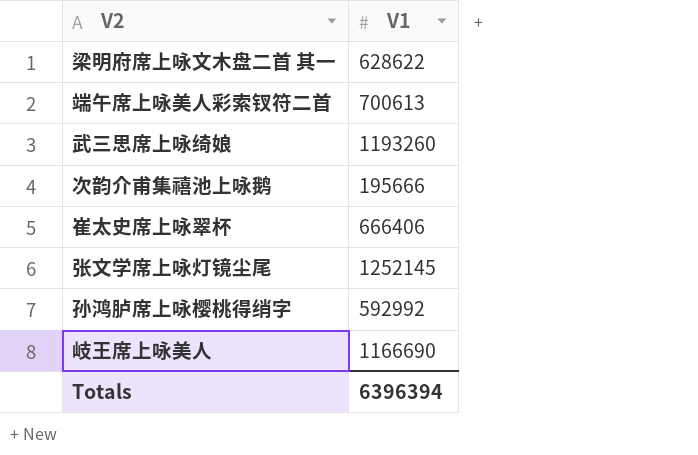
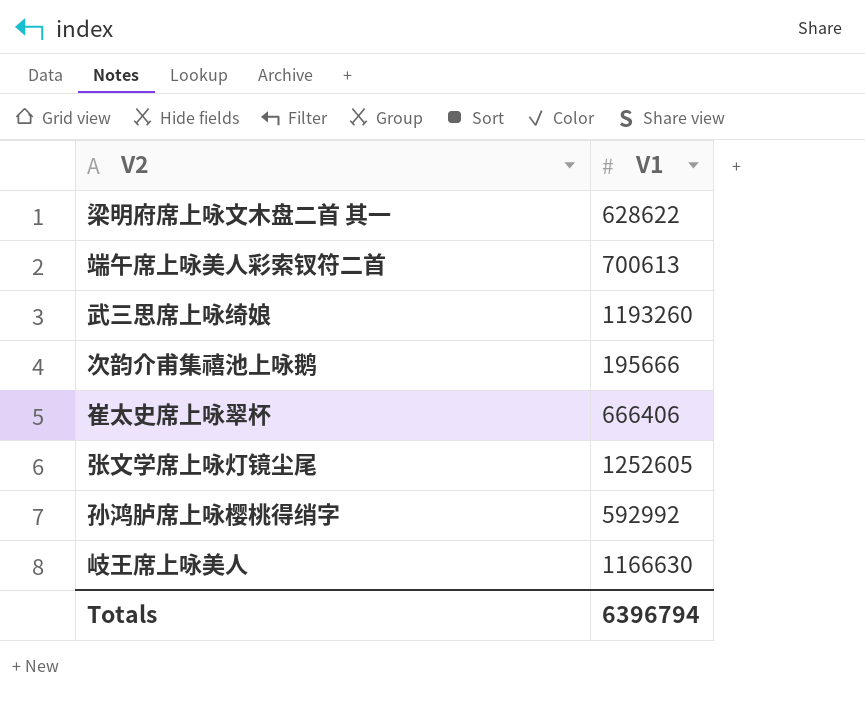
张文学席上咏灯镜尘尾 | V1: 1252145 -> 1252605
岐王席上咏美人 | V1: 1166690 -> 1166630
Totals | V1: 6396394 -> 6396794

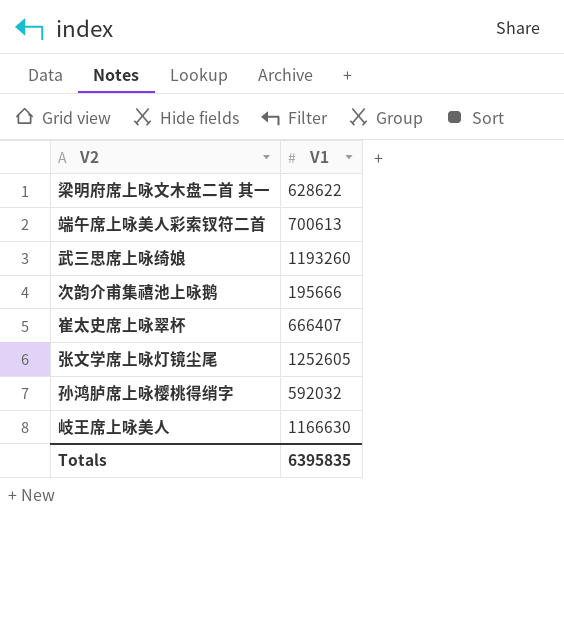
崔太史席上咏翠杯 | V1: 666406 -> 666407
孙鸿胪席上咏樱桃得绡字 | V1: 592992 -> 592032
Totals | V1: 6396794 -> 6395835

